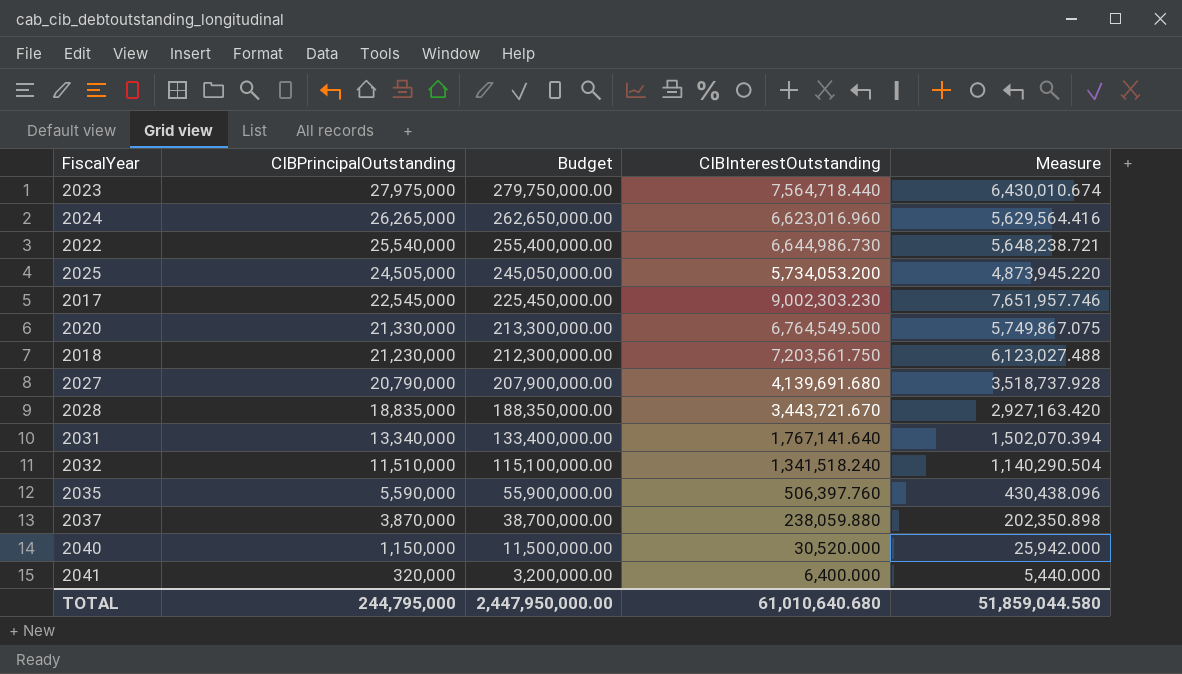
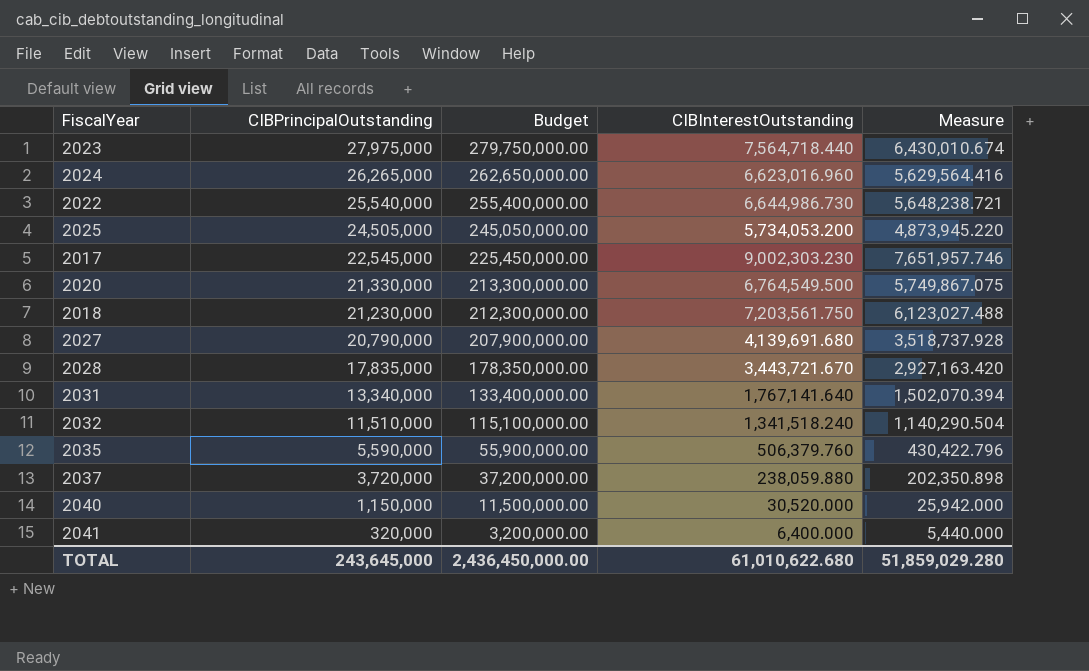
2028 | CIBPrincipalOutstanding: 18,835,000 -> 17,835,000
2028 | Budget: 188,350,000.00 -> 178,350,000.00
2035 | CIBInterestOutstanding: 506,397.760 -> 506,379.760
2035 | Measure: 430,438.096 -> 430,422.796
2037 | CIBPrincipalOutstanding: 3,870,000 -> 3,720,000
2037 | Budget: 38,700,000.00 -> 37,200,000.00
TOTAL | CIBPrincipalOutstanding: 244,795,000 -> 243,645,000
TOTAL | Budget: 2,447,950,000.00 -> 2,436,450,000.00
TOTAL | CIBInterestOutstanding: 61,010,640.680 -> 61,010,622.680
TOTAL | Measure: 51,859,044.580 -> 51,859,029.280

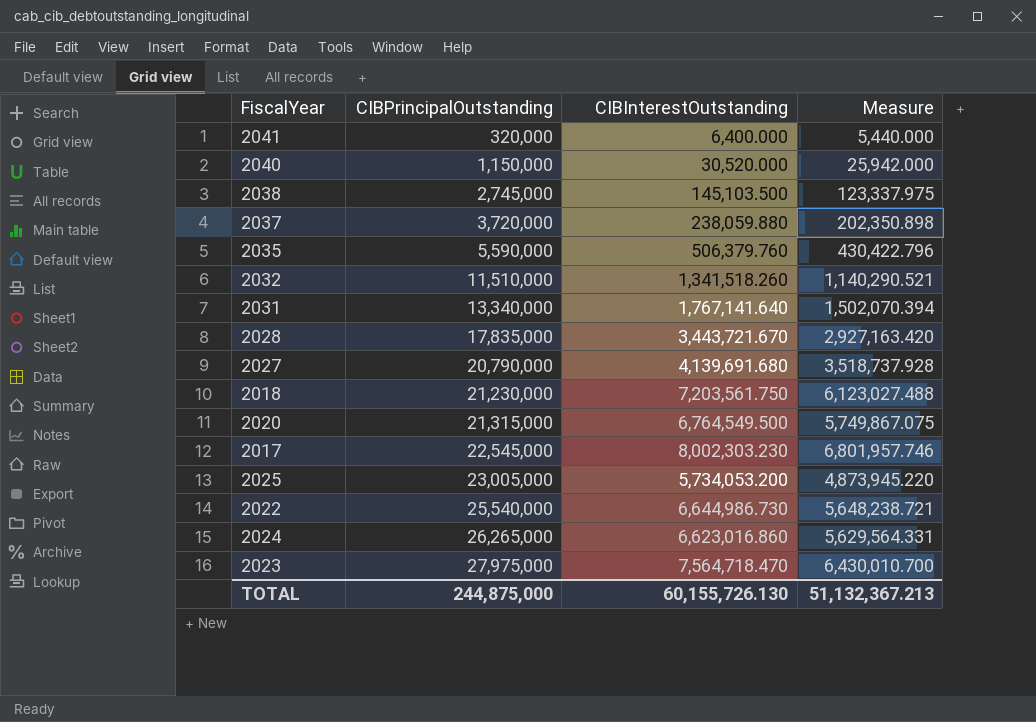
row order: CIBPrincipalOutstanding descending -> CIBPrincipalOutstanding ascending
column Budget | formula: [CIBPrincipalOutstanding] * 10 -> none
row 2038: none -> 2,745,000 | 145,103.500 | 123,337.975
2032 | CIBInterestOutstanding: 1,341,518.240 -> 1,341,518.260
2032 | Measure: 1,140,290.504 -> 1,140,290.521
2020 | CIBPrincipalOutstanding: 21,330,000 -> 21,315,000
2017 | CIBInterestOutstanding: 9,002,303.230 -> 8,002,303.230
2017 | Measure: 7,651,957.746 -> 6,801,957.746
2025 | CIBPrincipalOutstanding: 24,505,000 -> 23,005,000
2024 | CIBInterestOutstanding: 6,623,016.960 -> 6,623,016.860
2024 | Measure: 5,629,564.416 -> 5,629,564.331
2023 | CIBInterestOutstanding: 7,564,718.440 -> 7,564,718.470
2023 | Measure: 6,430,010.674 -> 6,430,010.700
TOTAL | CIBPrincipalOutstanding: 243,645,000 -> 244,875,000
TOTAL | CIBInterestOutstanding: 61,010,622.680 -> 60,155,726.130
TOTAL | Measure: 51,859,029.280 -> 51,132,367.213

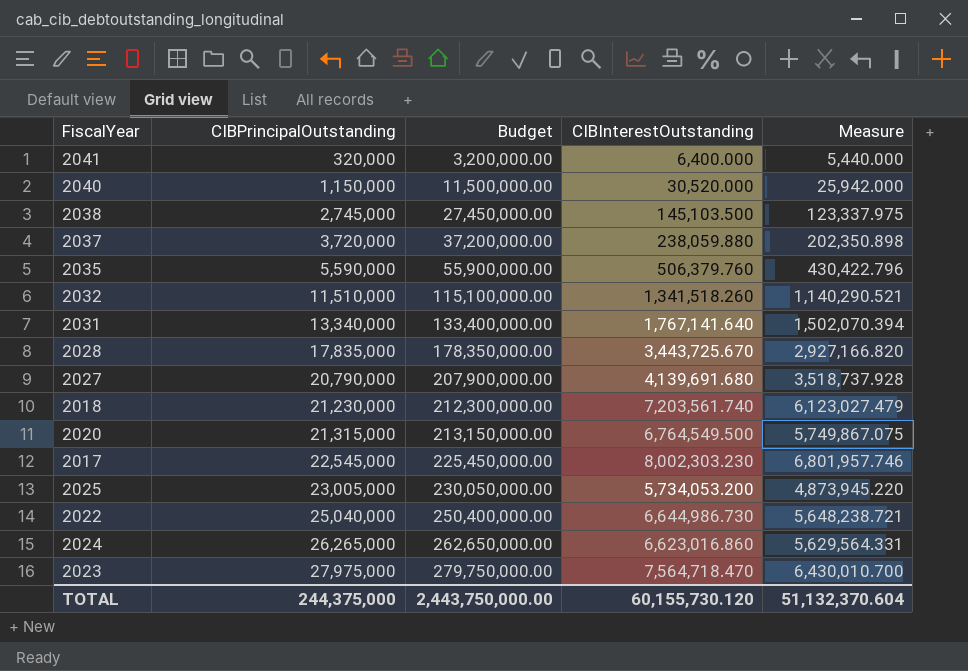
column Budget | formula: none -> [CIBPrincipalOutstanding] * 10
2028 | CIBInterestOutstanding: 3,443,721.670 -> 3,443,725.670
2028 | Measure: 2,927,163.420 -> 2,927,166.820
2018 | CIBInterestOutstanding: 7,203,561.750 -> 7,203,561.740
2018 | Measure: 6,123,027.488 -> 6,123,027.479
2022 | CIBPrincipalOutstanding: 25,540,000 -> 25,040,000
TOTAL | CIBPrincipalOutstanding: 244,875,000 -> 244,375,000
TOTAL | CIBInterestOutstanding: 60,155,726.130 -> 60,155,730.120
TOTAL | Measure: 51,132,367.213 -> 51,132,370.604

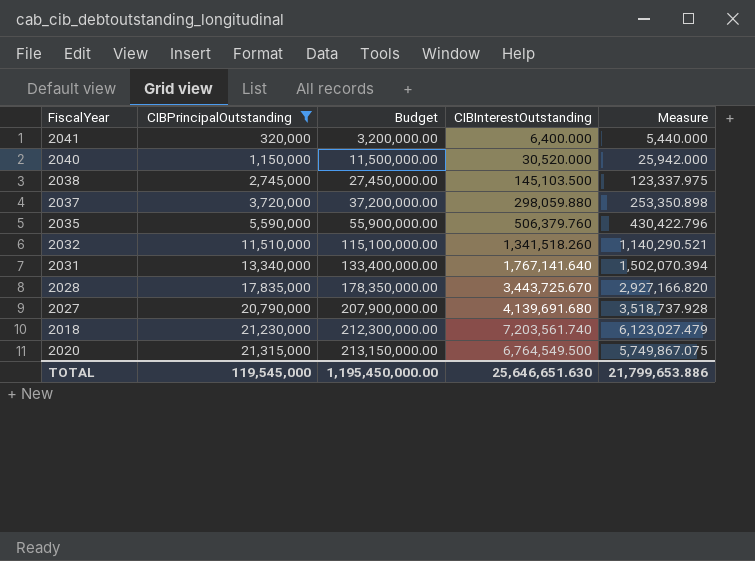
filter: none -> CIBPrincipalOutstanding <= 21,315,000
2037 | CIBInterestOutstanding: 238,059.880 -> 298,059.880
2037 | Measure: 202,350.898 -> 253,350.898
TOTAL | CIBPrincipalOutstanding: 244,375,000 -> 119,545,000
TOTAL | Budget: 2,443,750,000.00 -> 1,195,450,000.00
TOTAL | CIBInterestOutstanding: 60,155,730.120 -> 25,646,651.630
TOTAL | Measure: 51,132,370.604 -> 21,799,653.886

